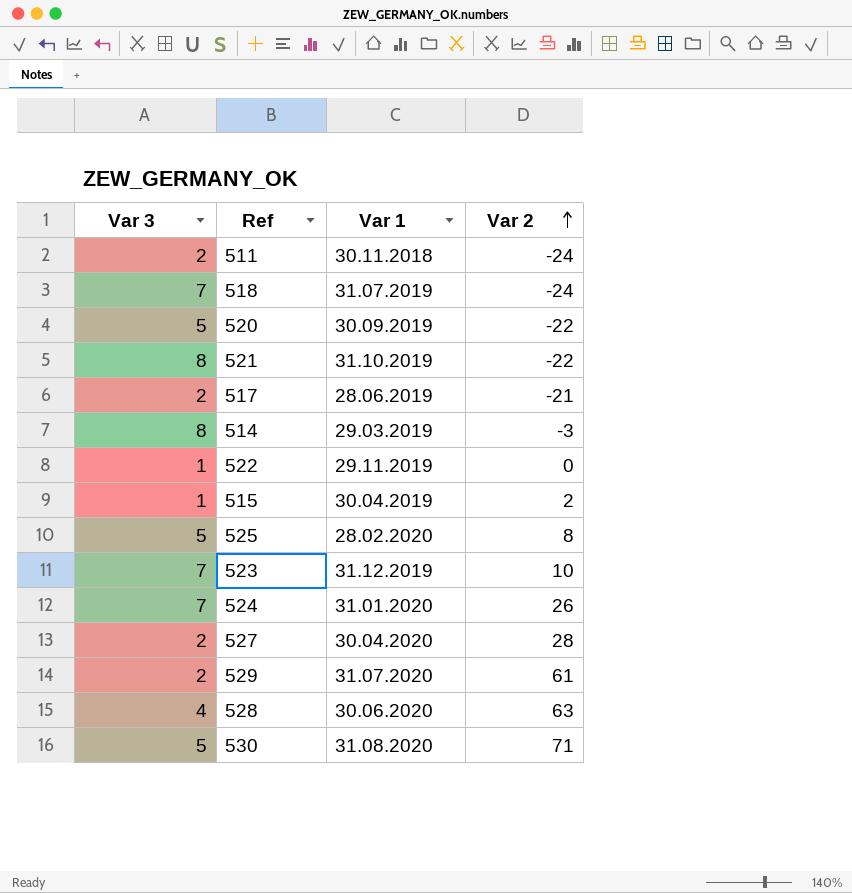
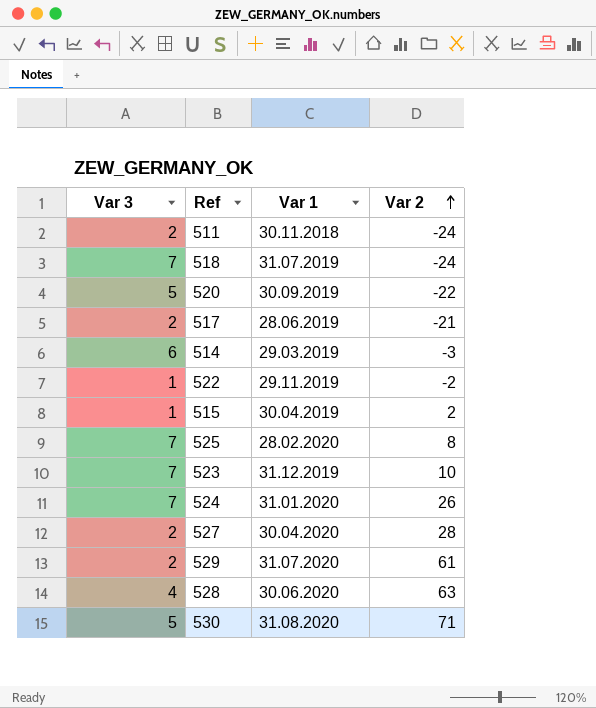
row 521: 8 | 31.10.2019 | -22 -> none
514 | Var 3: 8 -> 6
522 | Var 2: 0 -> -2
525 | Var 3: 5 -> 7

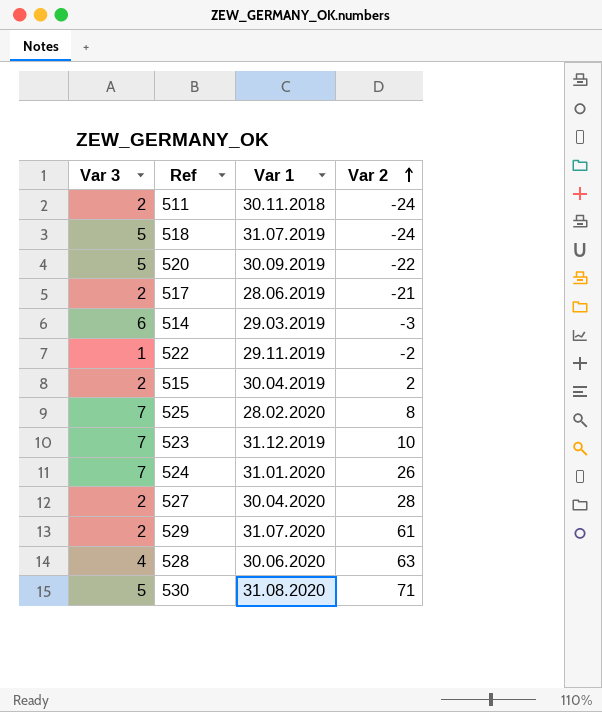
518 | Var 3: 7 -> 5
515 | Var 3: 1 -> 2

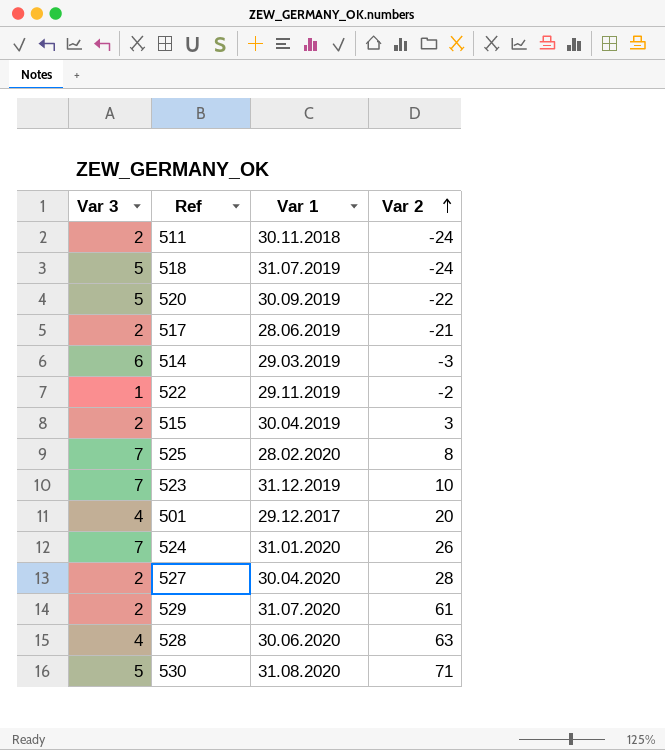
515 | Var 2: 2 -> 3
row 501: none -> 4 | 29.12.2017 | 20

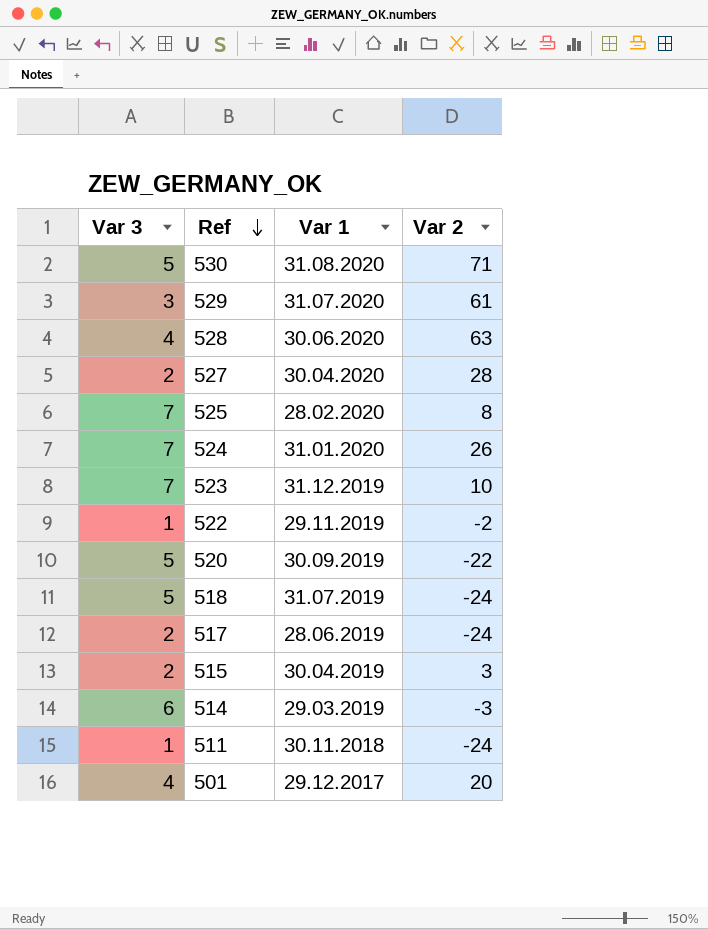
row order: Var 2 ascending -> Ref descending
529 | Var 3: 2 -> 3
517 | Var 2: -21 -> -24
511 | Var 3: 2 -> 1

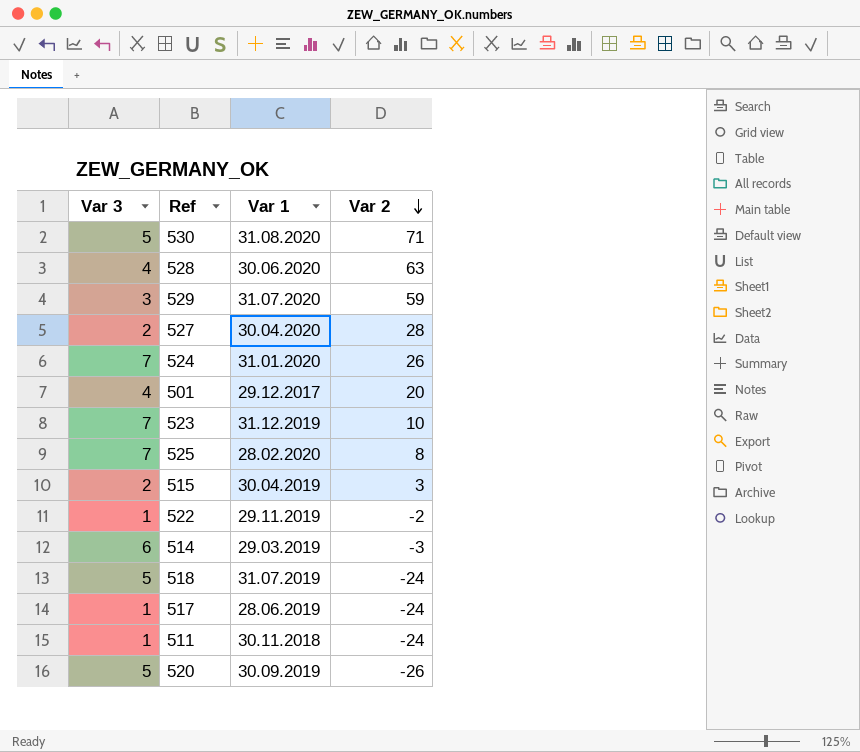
row order: Ref descending -> Var 2 descending
529 | Var 2: 61 -> 59
517 | Var 3: 2 -> 1
520 | Var 2: -22 -> -26

